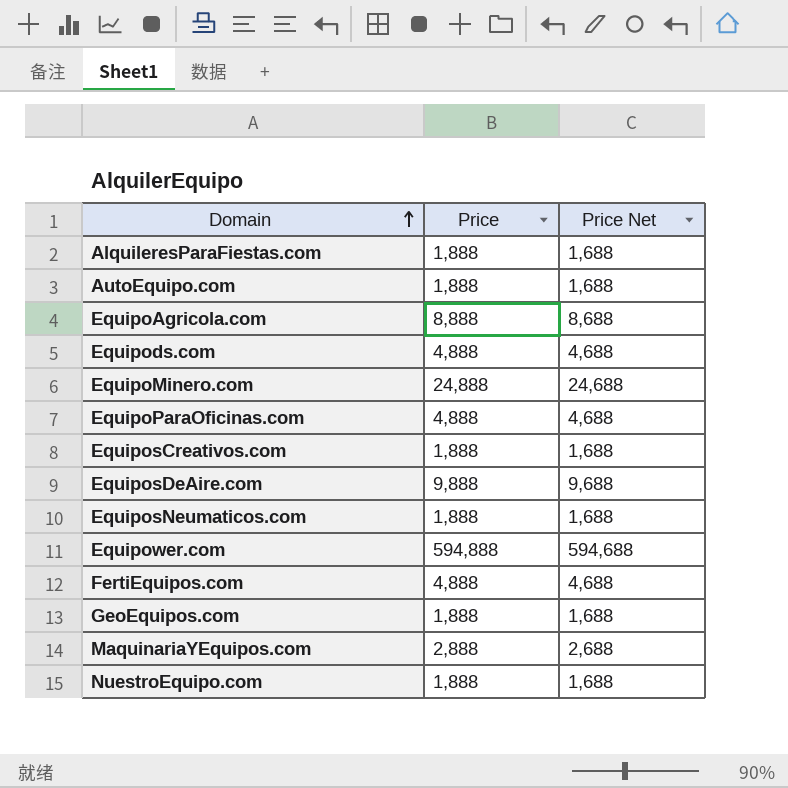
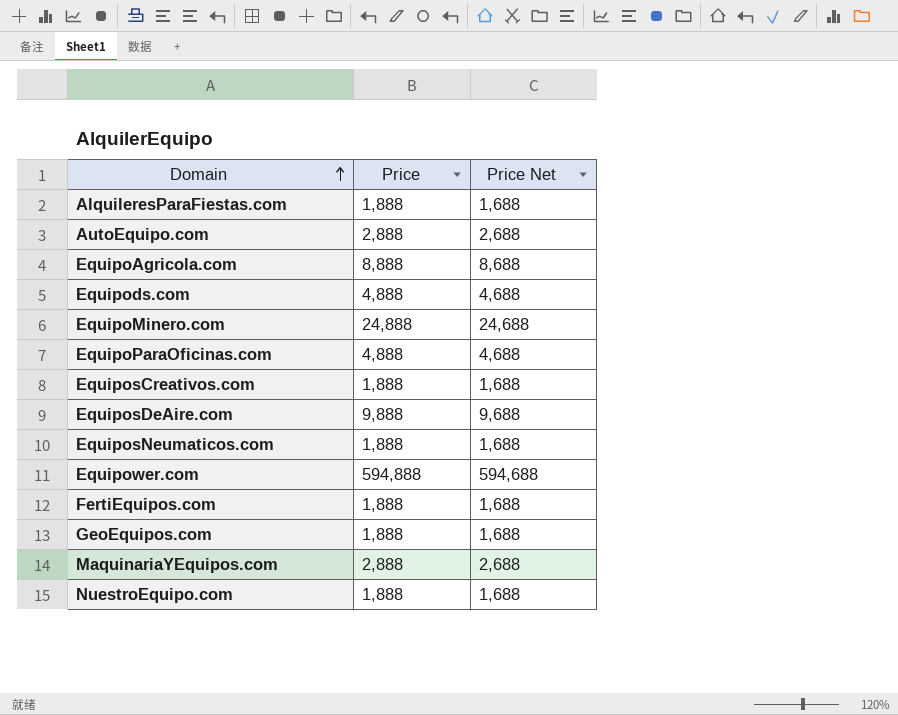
AutoEquipo.com | Price: 1,888 -> 2,888
AutoEquipo.com | Price Net: 1,688 -> 2,688
FertiEquipos.com | Price: 4,888 -> 1,888
FertiEquipos.com | Price Net: 4,688 -> 1,688

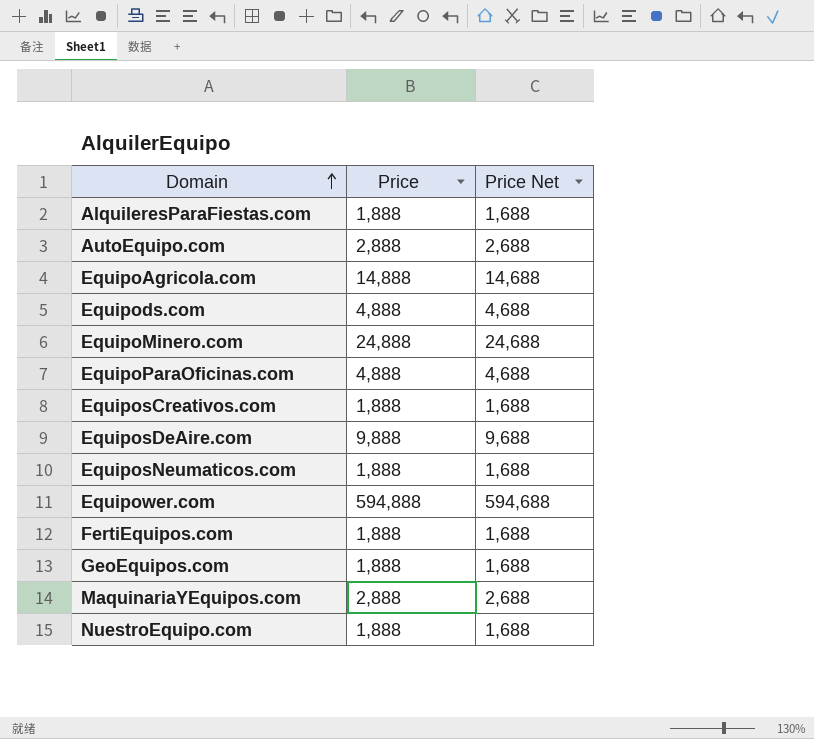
EquipoAgricola.com | Price: 8,888 -> 14,888
EquipoAgricola.com | Price Net: 8,688 -> 14,688

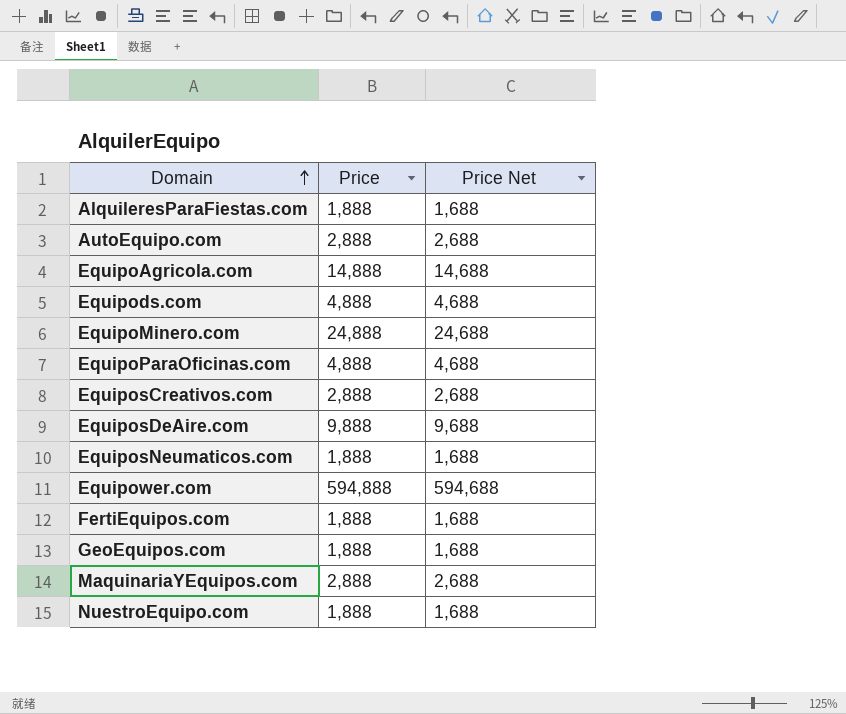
EquiposCreativos.com | Price: 1,888 -> 2,888
EquiposCreativos.com | Price Net: 1,688 -> 2,688

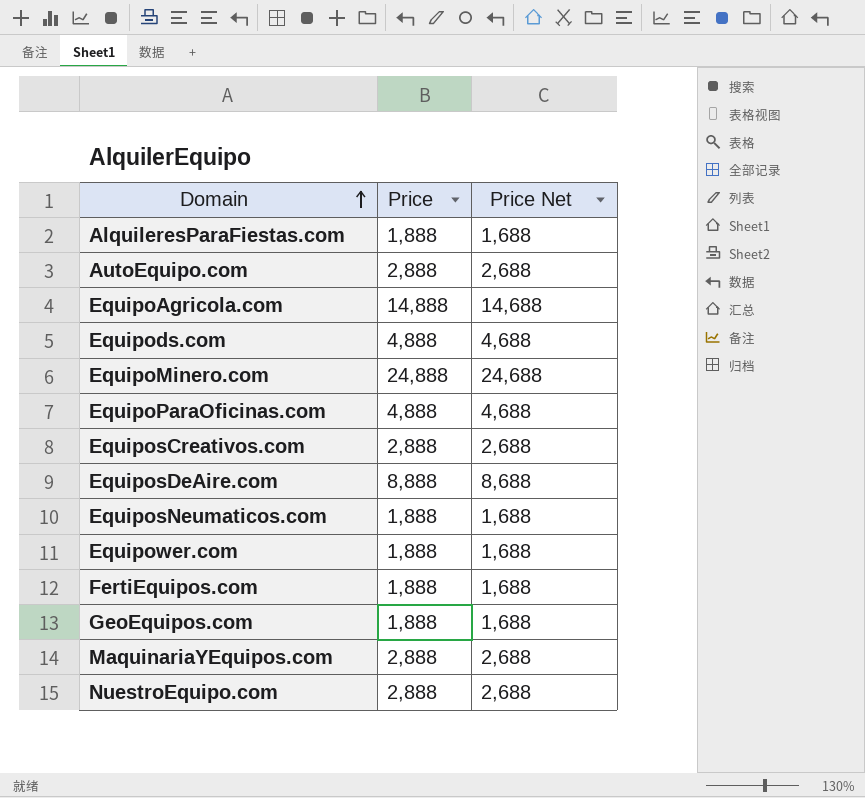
EquiposDeAire.com | Price: 9,888 -> 8,888
EquiposDeAire.com | Price Net: 9,688 -> 8,688
Equipower.com | Price: 594,888 -> 1,888
Equipower.com | Price Net: 594,688 -> 1,688
NuestroEquipo.com | Price: 1,888 -> 2,888
NuestroEquipo.com | Price Net: 1,688 -> 2,688

